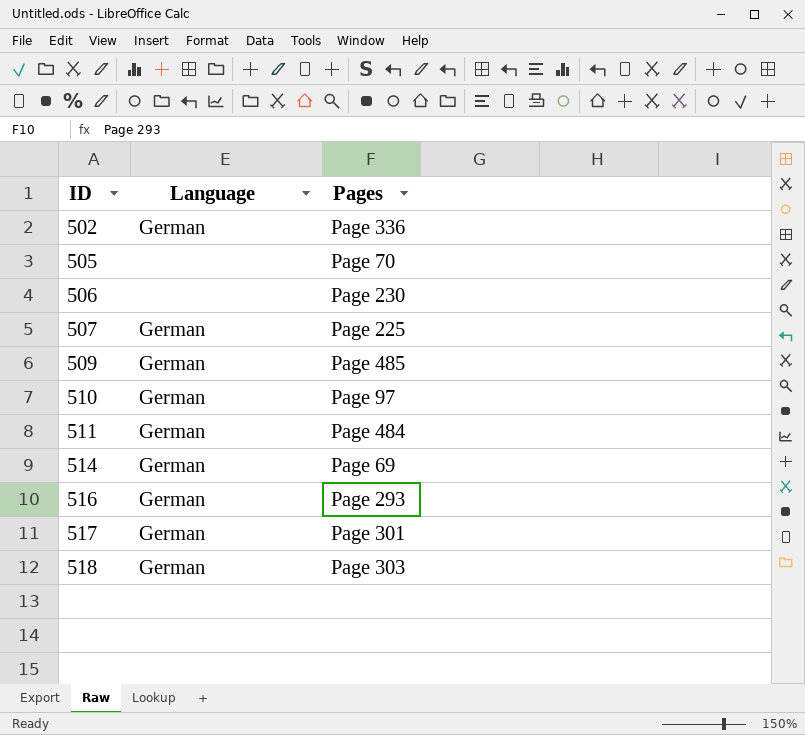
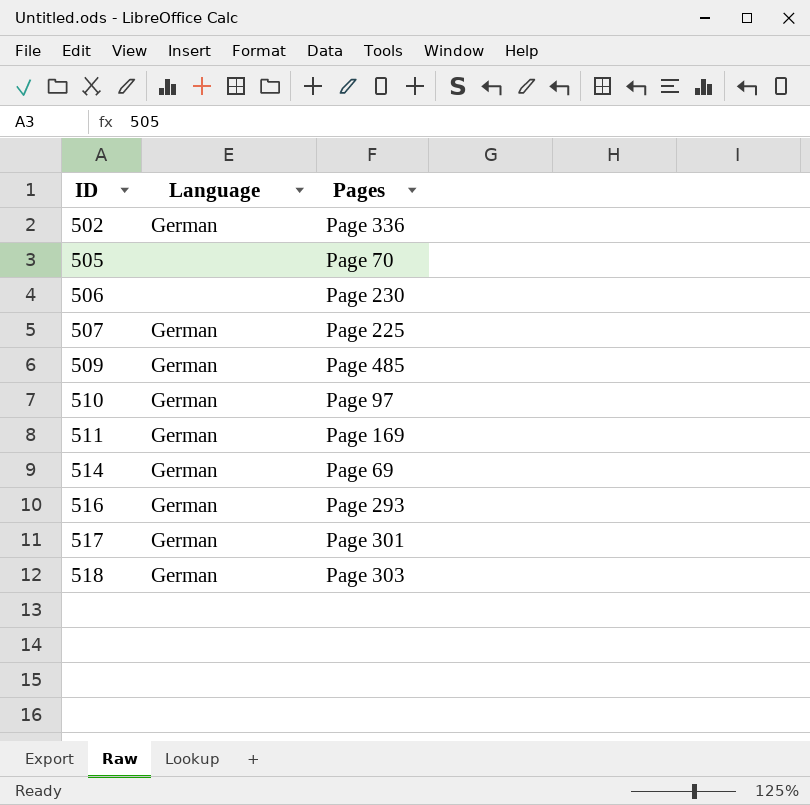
511 | Pages: Page 484 -> Page 169

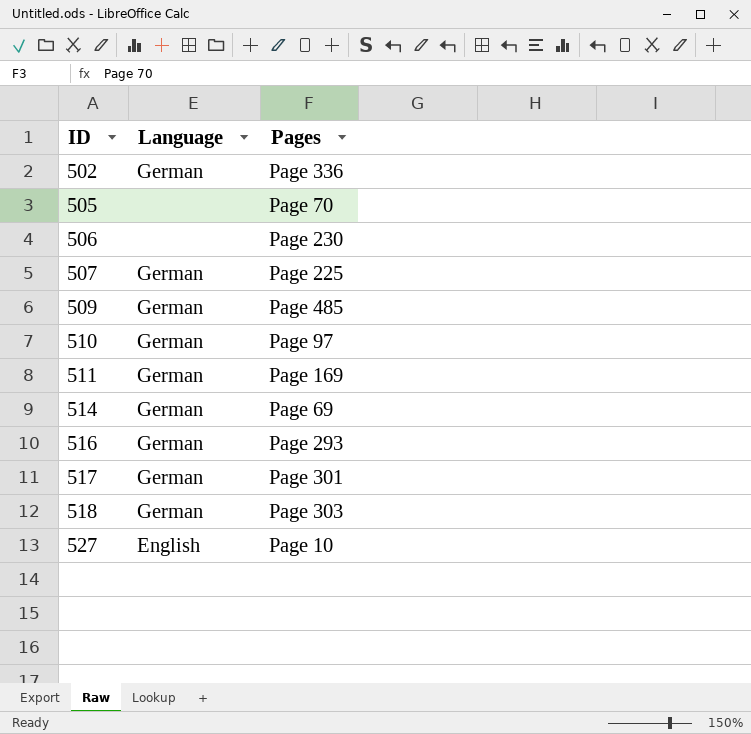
row 527: none -> English | Page 10

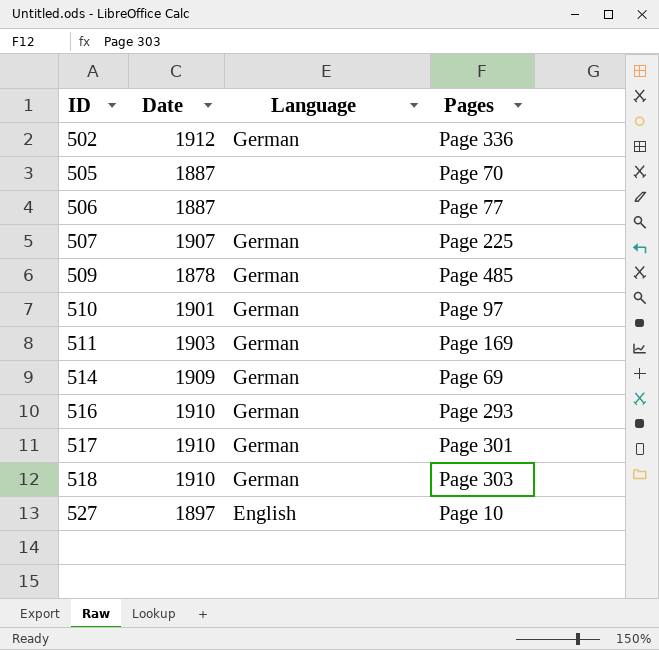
column Date | position: none -> 2
506 | Pages: Page 230 -> Page 77

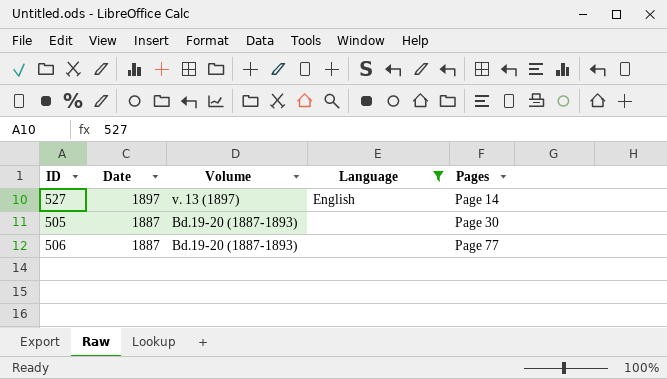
filter: none -> Language != German
row order: ID ascending -> Date descending
column Volume | position: none -> 3
527 | Pages: Page 10 -> Page 14
505 | Pages: Page 70 -> Page 30

